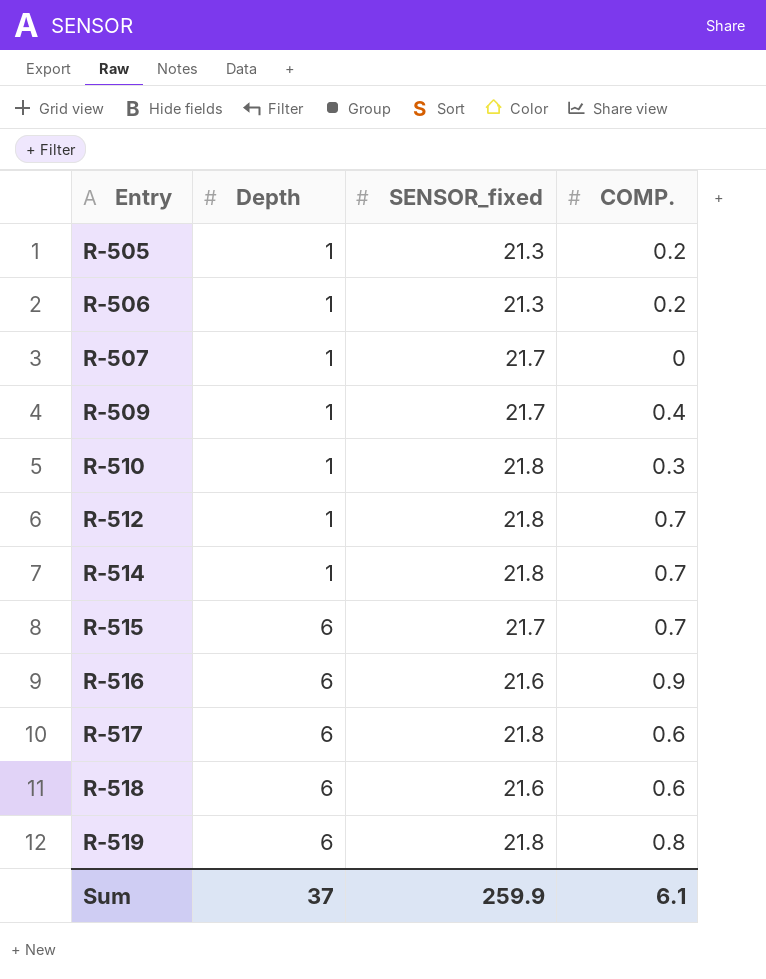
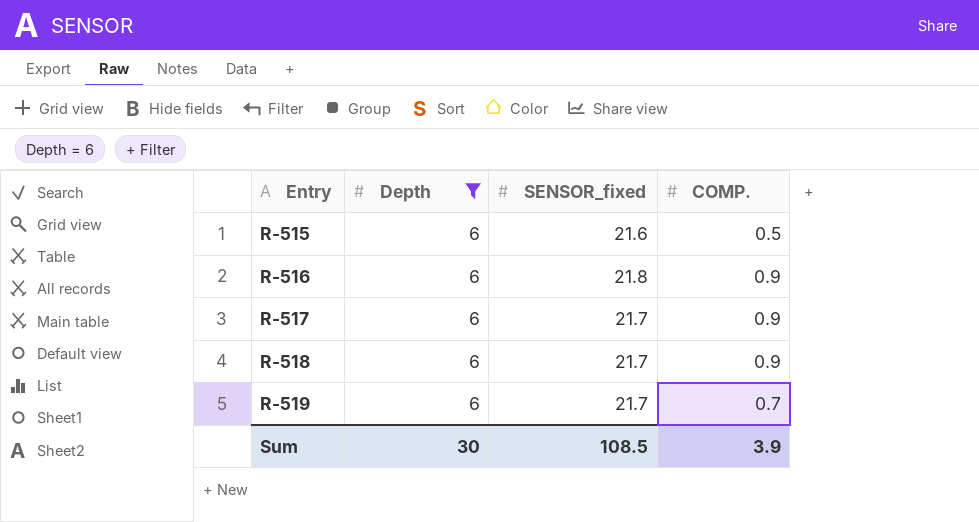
filter: none -> Depth = 6
R-515 | SENSOR_fixed: 21.7 -> 21.6
R-515 | COMP.: 0.7 -> 0.5
R-516 | SENSOR_fixed: 21.6 -> 21.8
R-517 | SENSOR_fixed: 21.8 -> 21.7
R-517 | COMP.: 0.6 -> 0.9
R-518 | SENSOR_fixed: 21.6 -> 21.7
R-518 | COMP.: 0.6 -> 0.9
R-519 | SENSOR_fixed: 21.8 -> 21.7
R-519 | COMP.: 0.8 -> 0.7
Sum | Depth: 37 -> 30
Sum | SENSOR_fixed: 259.9 -> 108.5
Sum | COMP.: 6.1 -> 3.9

